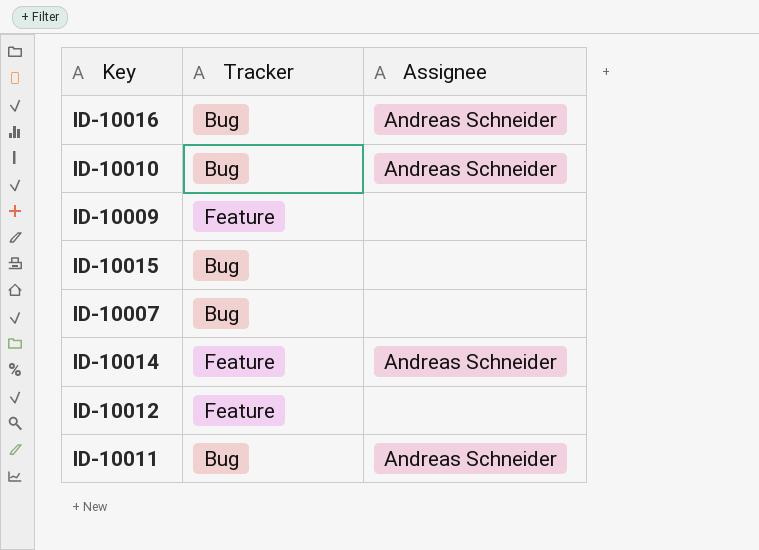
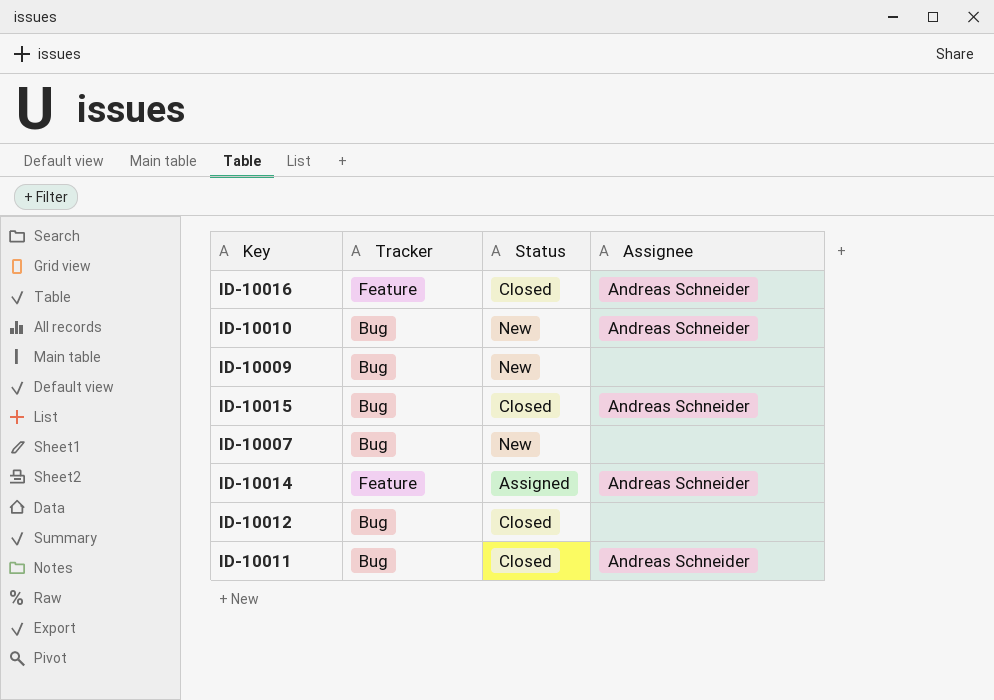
column Status | position: none -> 3
ID-10016 | Tracker: Bug -> Feature
ID-10009 | Tracker: Feature -> Bug
ID-10015 | Assignee: none -> Andreas Schneider
ID-10012 | Tracker: Feature -> Bug

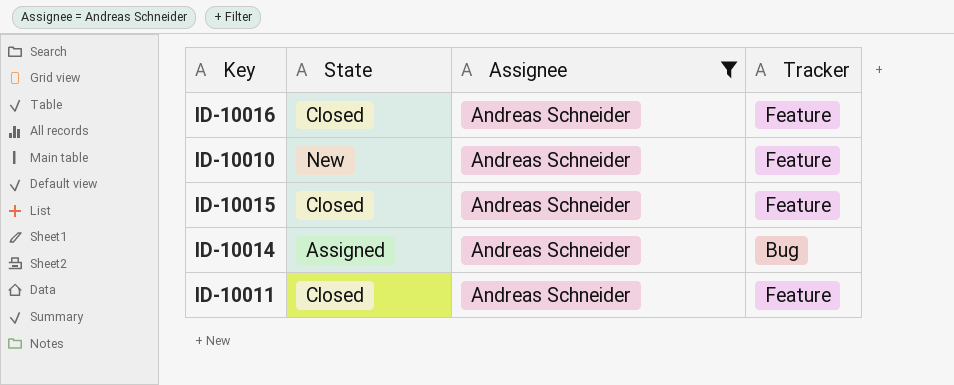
filter: none -> Assignee = Andreas Schneider
column name: Status -> State
column Tracker | position: 2 -> 4
ID-10010 | Tracker: Bug -> Feature
ID-10015 | Tracker: Bug -> Feature
ID-10014 | Tracker: Feature -> Bug
ID-10011 | Tracker: Bug -> Feature

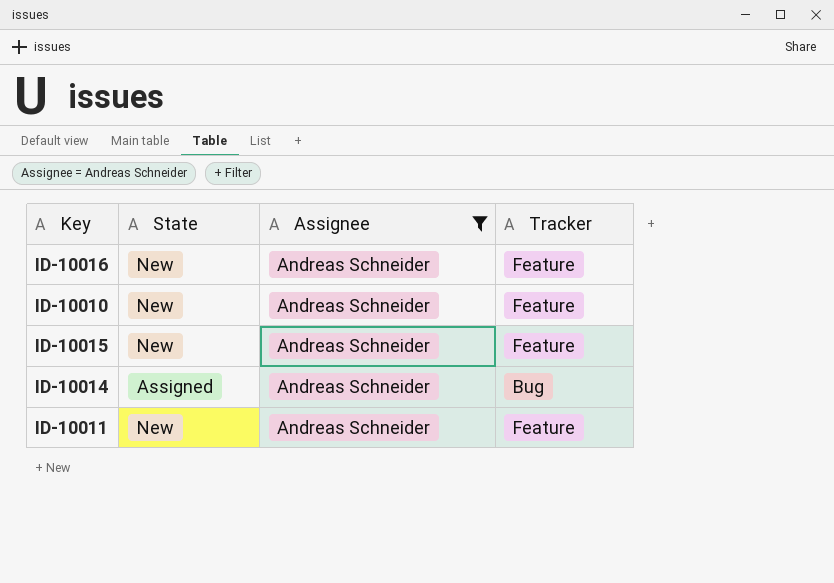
ID-10016 | State: Closed -> New
ID-10015 | State: Closed -> New
ID-10011 | State: Closed -> New

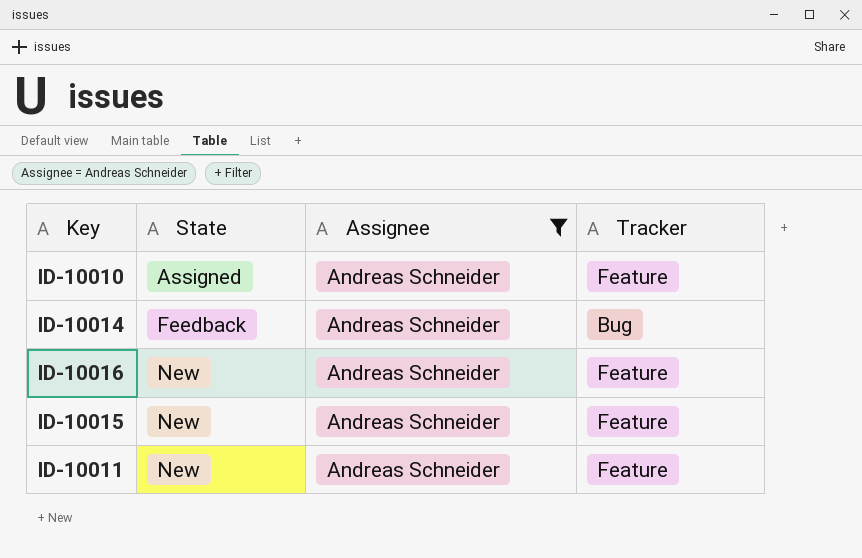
row order: none -> State ascending
ID-10010 | State: New -> Assigned
ID-10014 | State: Assigned -> Feedback

